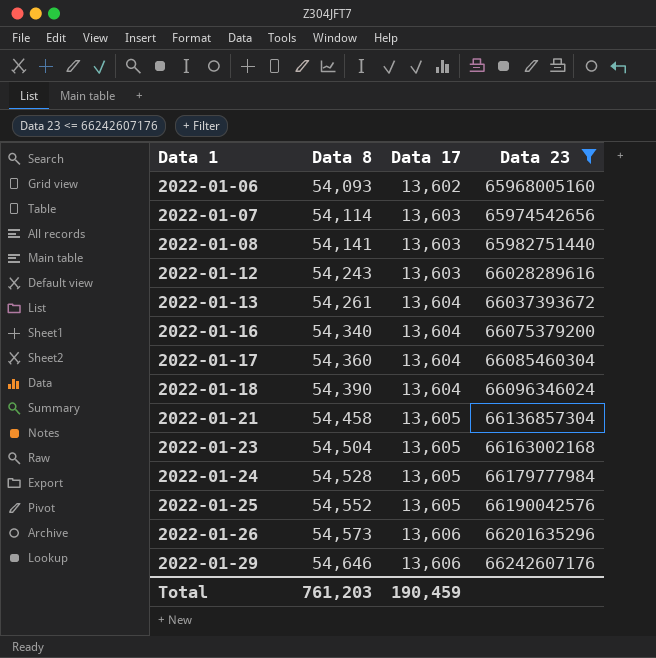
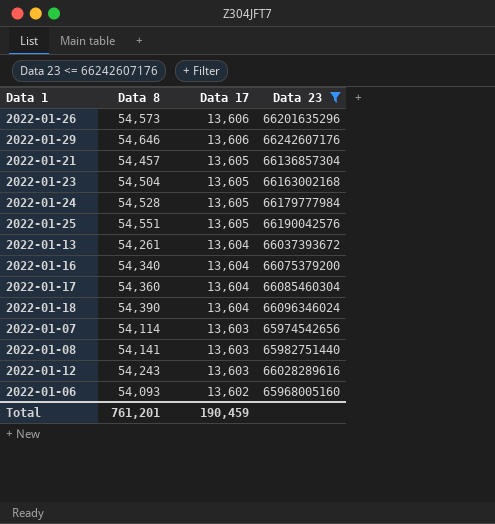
row order: Data 1 ascending -> Data 17 descending
2022-01-21 | Data 8: 54,458 -> 54,457
2022-01-25 | Data 8: 54,552 -> 54,551
Total | Data 8: 761,203 -> 761,201

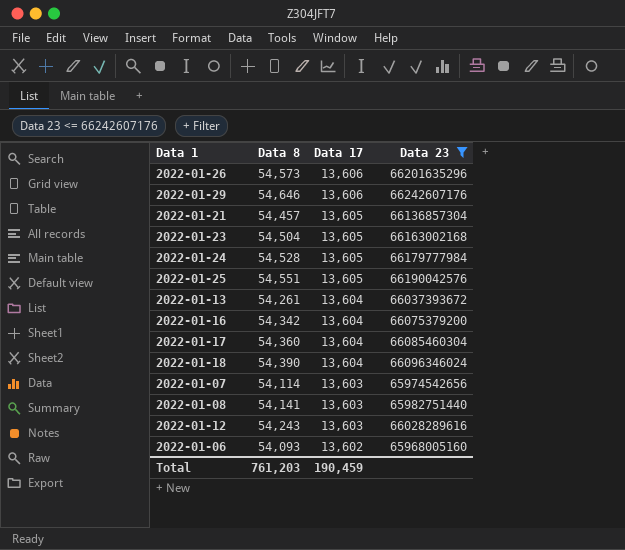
2022-01-16 | Data 8: 54,340 -> 54,342
Total | Data 8: 761,201 -> 761,203

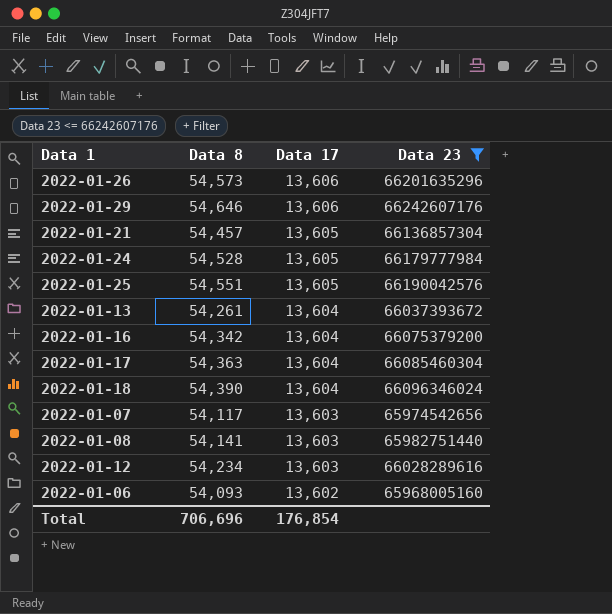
row 2022-01-23: 54,504 | 13,605 | 66163002168 -> none
2022-01-17 | Data 8: 54,360 -> 54,363
2022-01-07 | Data 8: 54,114 -> 54,117
2022-01-12 | Data 8: 54,243 -> 54,234
Total | Data 8: 761,203 -> 706,696
Total | Data 17: 190,459 -> 176,854

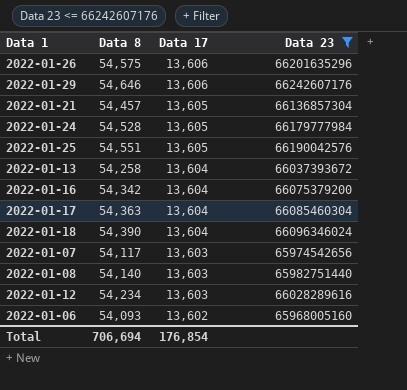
2022-01-26 | Data 8: 54,573 -> 54,575
2022-01-13 | Data 8: 54,261 -> 54,258
2022-01-08 | Data 8: 54,141 -> 54,140
Total | Data 8: 706,696 -> 706,694

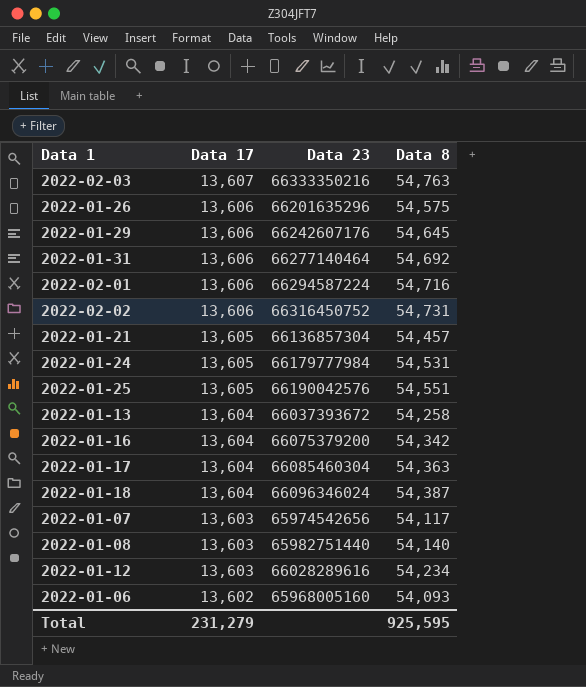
filter: Data 23 <= 66242607176 -> none
column Data 8 | position: 2 -> 4
2022-01-29 | Data 8: 54,646 -> 54,645
2022-01-24 | Data 8: 54,528 -> 54,531
2022-01-18 | Data 8: 54,390 -> 54,387
Total | Data 17: 176,854 -> 231,279
Total | Data 8: 706,694 -> 925,595

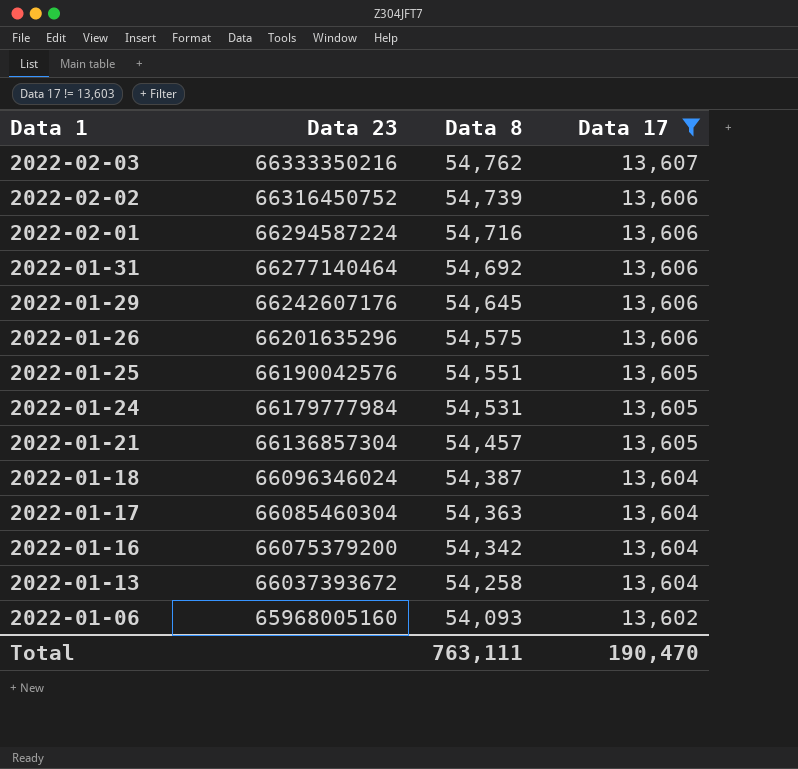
filter: none -> Data 17 != 13,603
row order: Data 17 descending -> Data 1 descending
column Data 17 | position: 2 -> 4
2022-02-03 | Data 8: 54,763 -> 54,762
2022-02-02 | Data 8: 54,731 -> 54,739
Total | Data 8: 925,595 -> 763,111
Total | Data 17: 231,279 -> 190,470

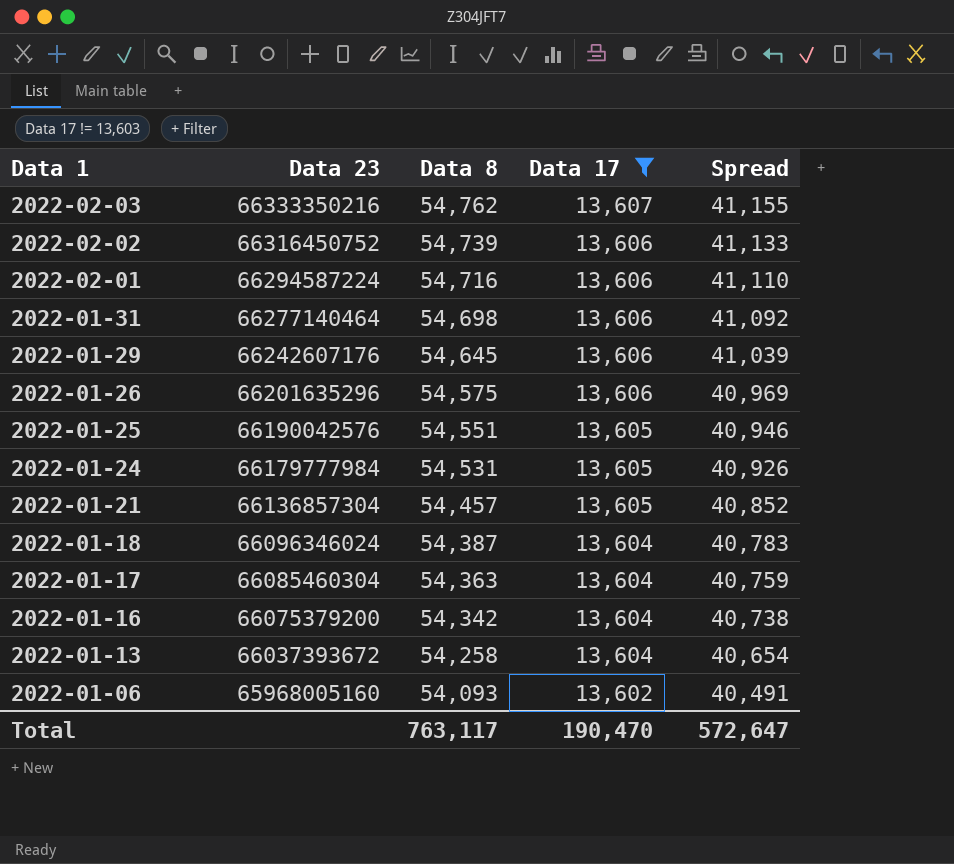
column Spread | formula: none -> [Data 8] - [Data 17]
2022-01-31 | Data 8: 54,692 -> 54,698
Total | Data 8: 763,111 -> 763,117

